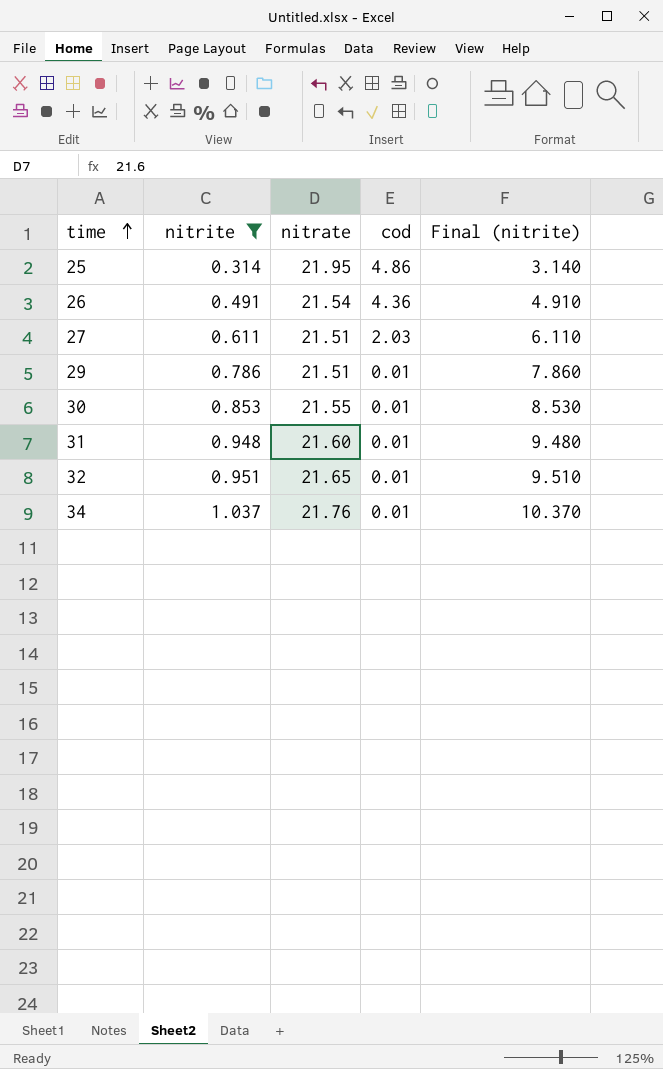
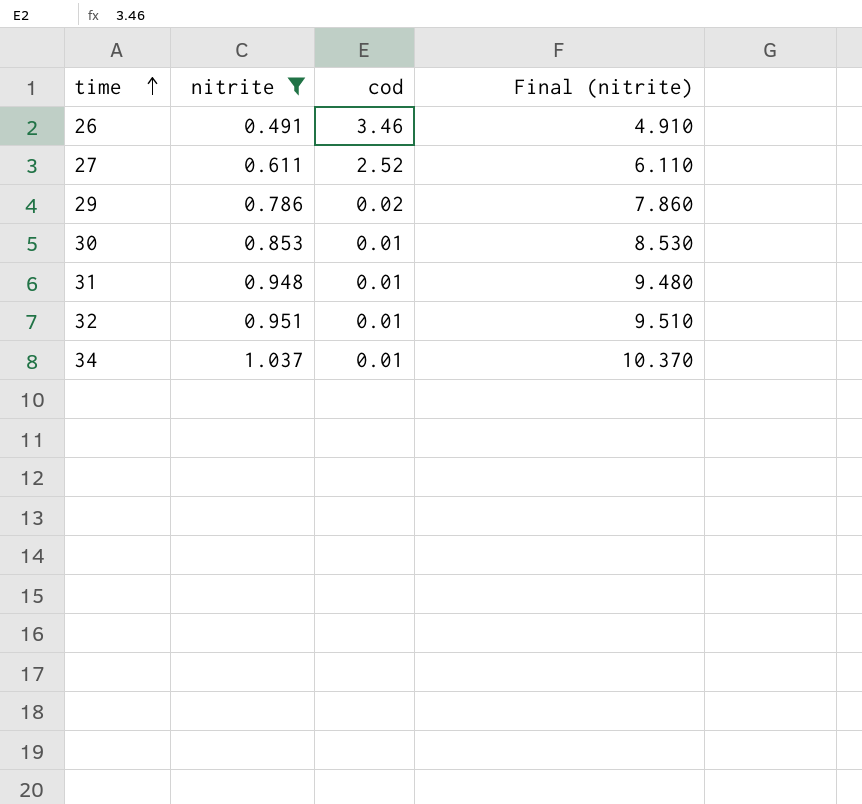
column nitrate | position: 3 -> none
row 25: 0.314 | 21.95 | 4.86 | 3.140 -> none
26 | cod: 4.36 -> 3.46
27 | cod: 2.03 -> 2.52
29 | cod: 0.01 -> 0.02

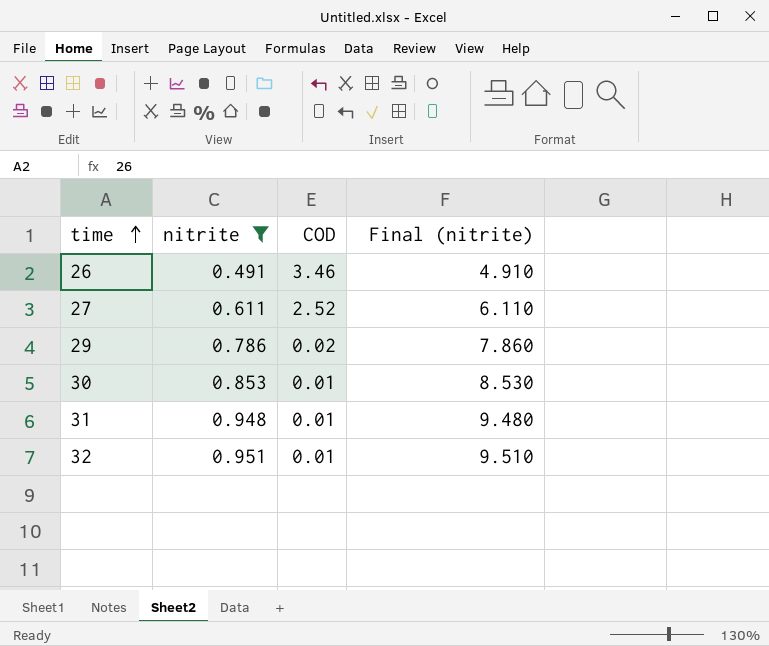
column name: cod -> COD
row 34: 1.037 | 0.01 | 10.370 -> none

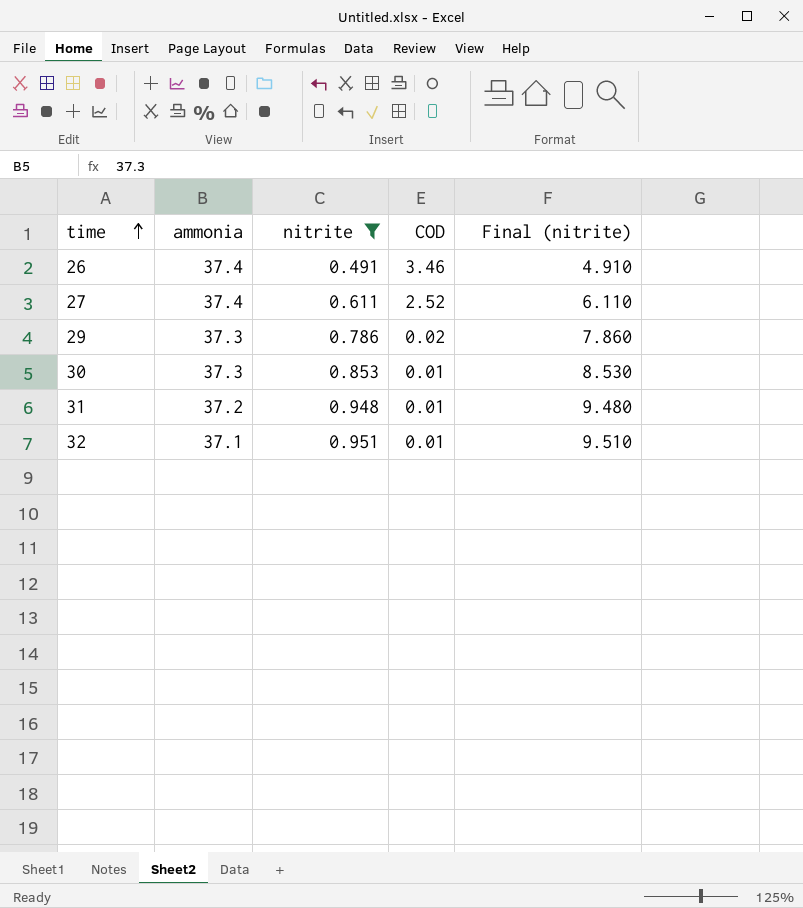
column ammonia | position: none -> 2

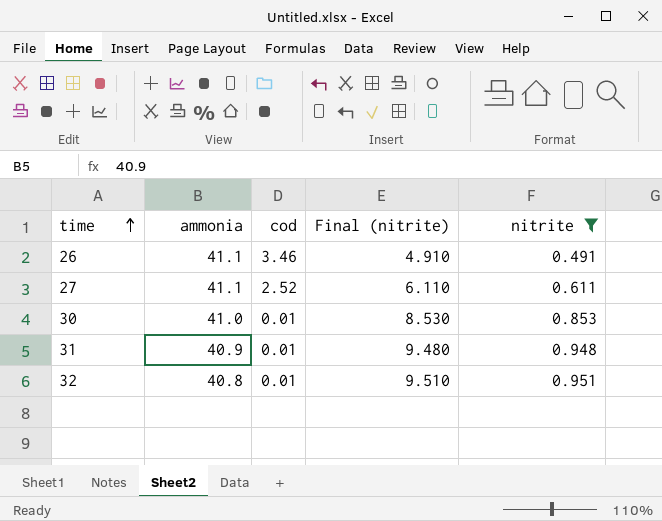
column name: COD -> cod
column nitrite | position: 3 -> 5
row 29: 37.3 | 0.786 | 0.02 | 7.860 -> none
26 | ammonia: 37.4 -> 41.1
27 | ammonia: 37.4 -> 41.1
30 | ammonia: 37.3 -> 41.0
31 | ammonia: 37.2 -> 40.9
32 | ammonia: 37.1 -> 40.8

